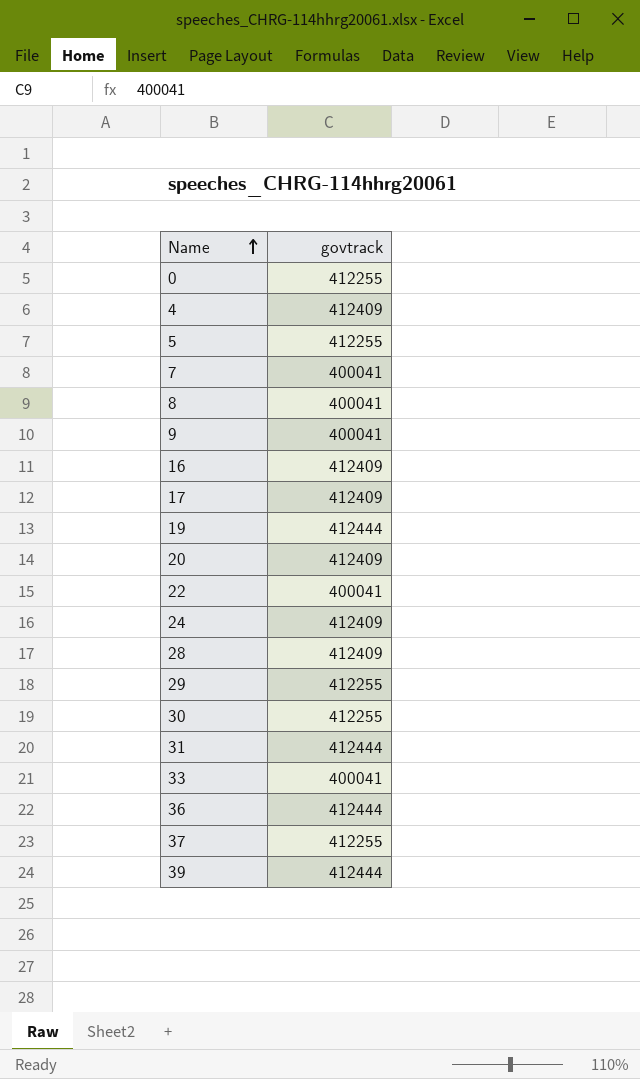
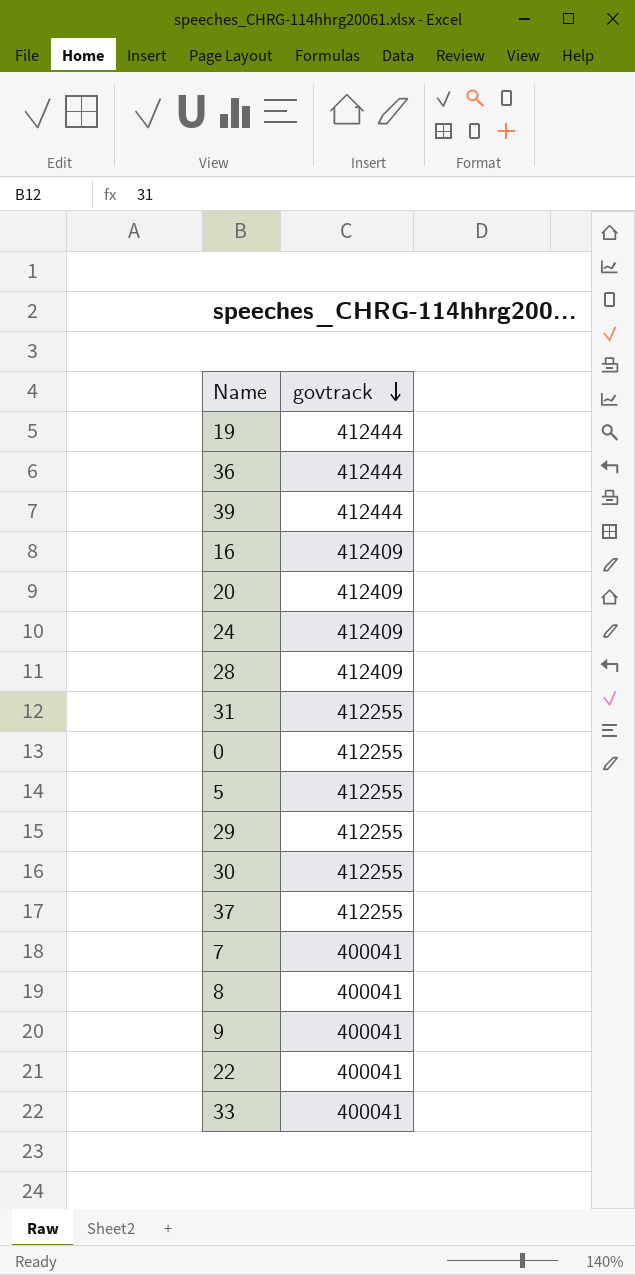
row order: Name ascending -> govtrack descending
row 4: 412409 -> none
row 17: 412409 -> none
31 | govtrack: 412444 -> 412255

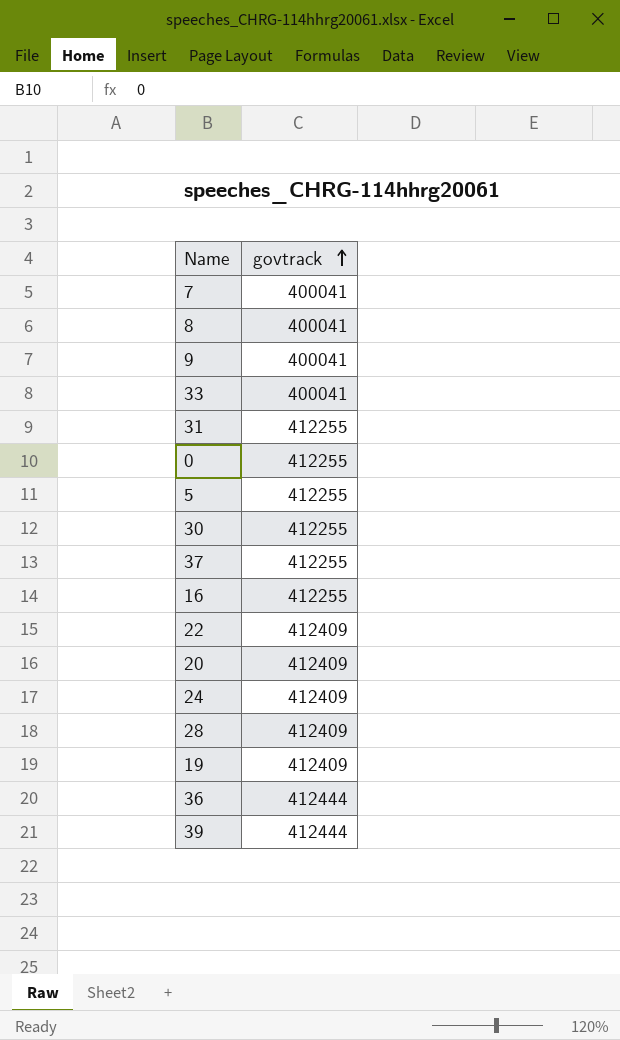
row order: govtrack descending -> govtrack ascending
row 29: 412255 -> none
16 | govtrack: 412409 -> 412255
22 | govtrack: 400041 -> 412409
19 | govtrack: 412444 -> 412409

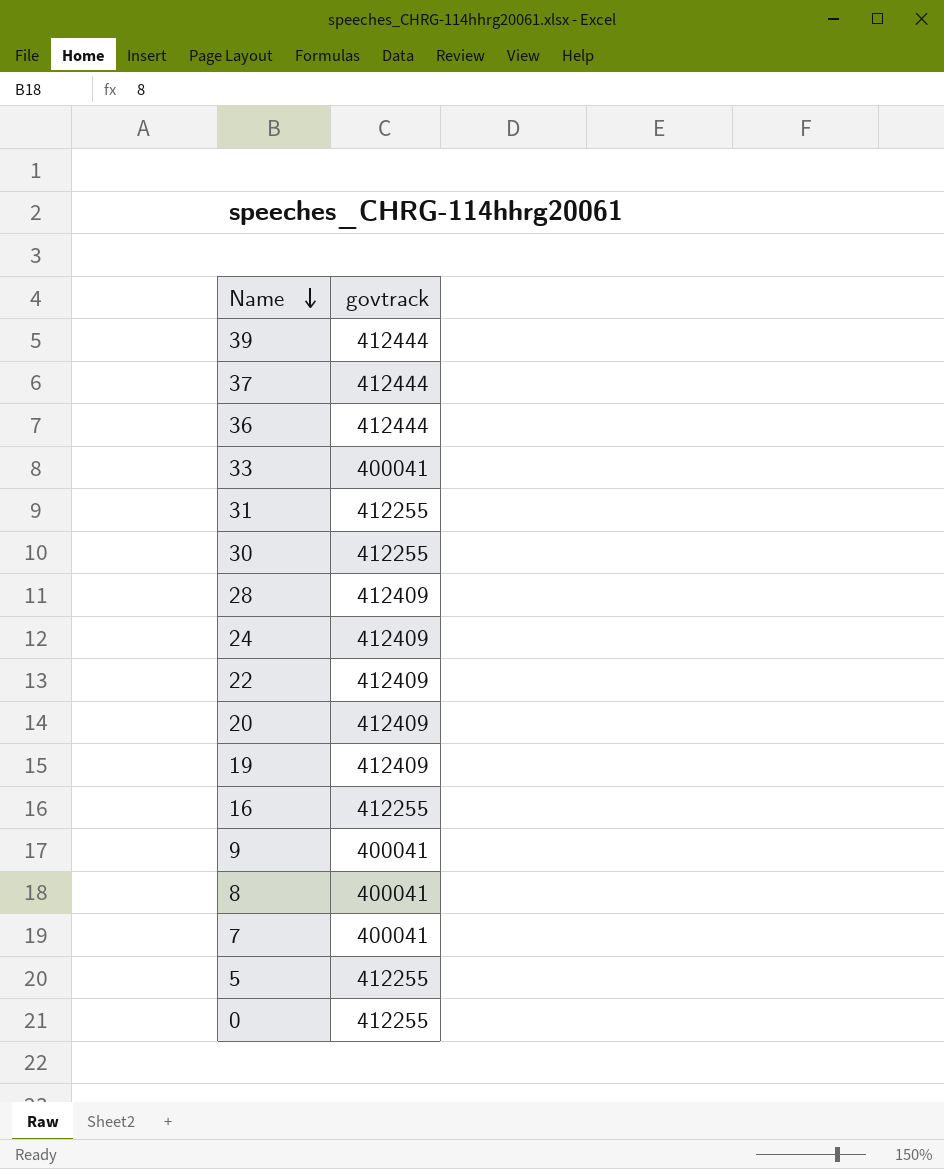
row order: govtrack ascending -> Name descending
37 | govtrack: 412255 -> 412444

